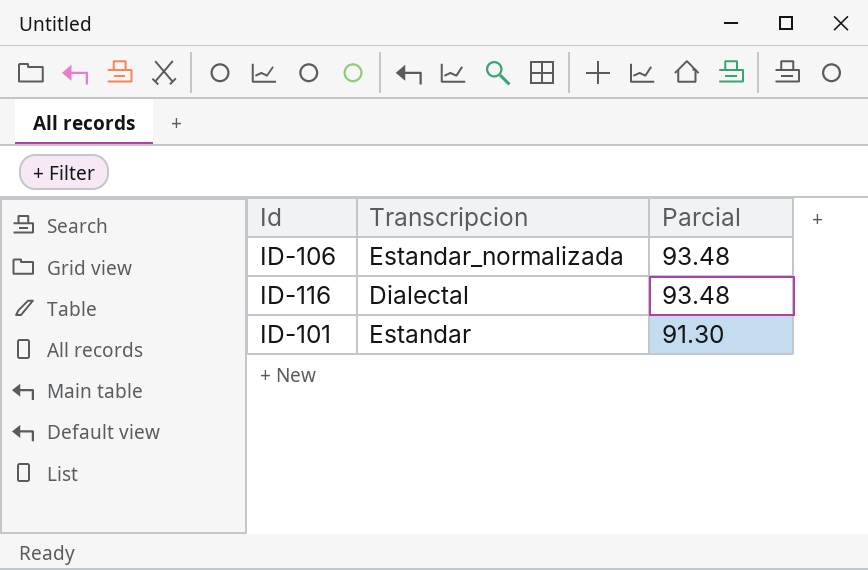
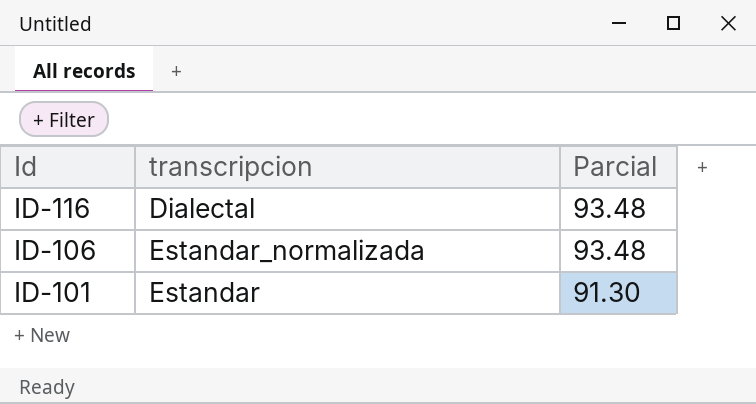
row order: Parcial descending -> Id descending
column name: Transcripcion -> transcripcion

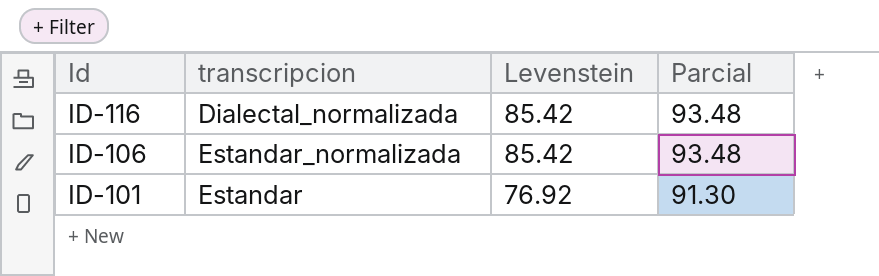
column Levenstein | position: none -> 3
ID-116 | transcripcion: Dialectal -> Dialectal_normalizada

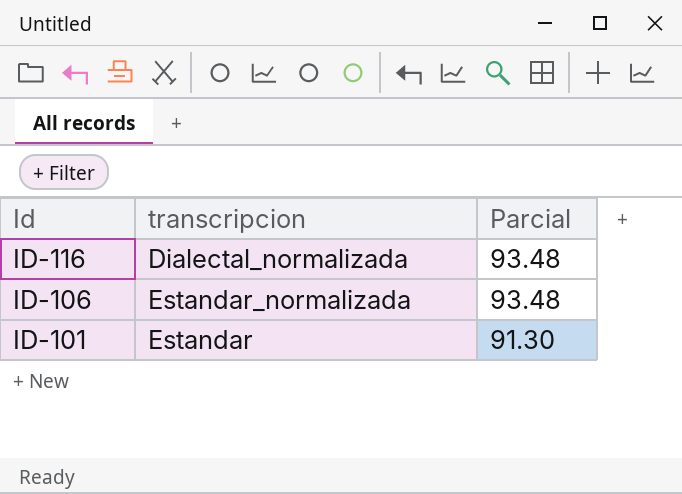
column Levenstein | position: 3 -> none

